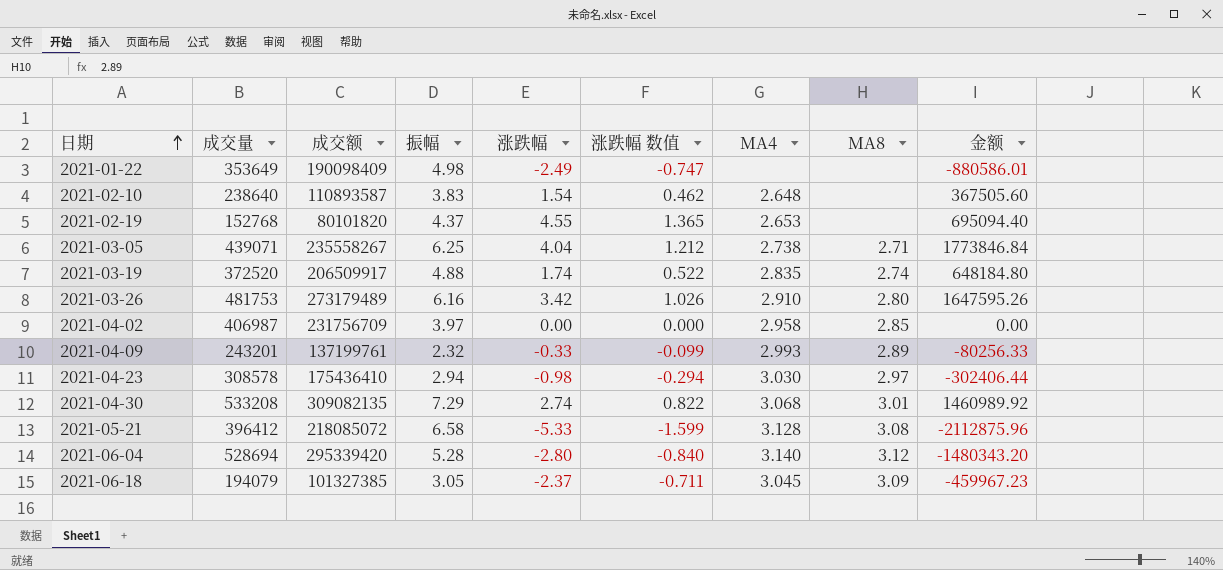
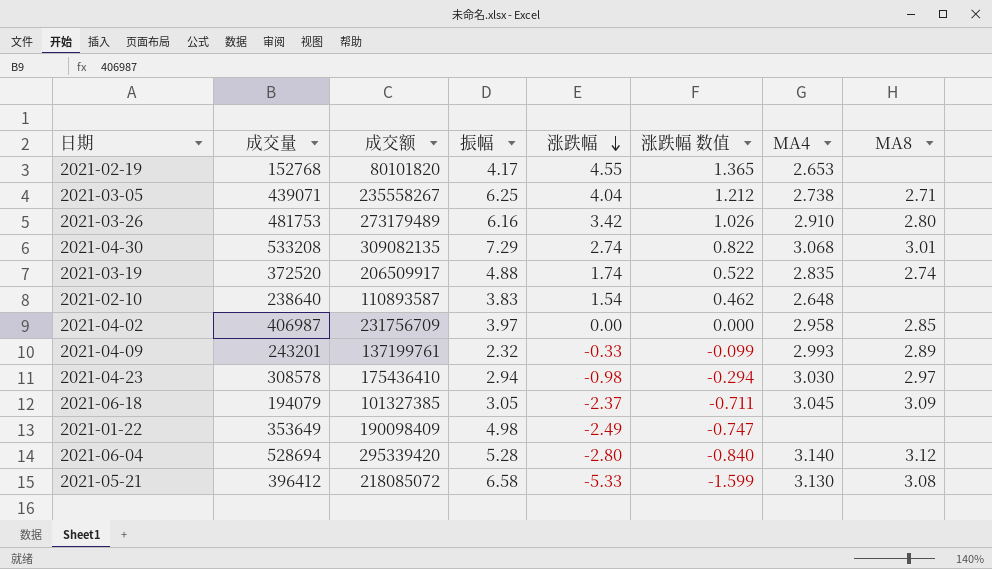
row order: 日期 ascending -> 涨跌幅 descending
column 金额 | formula: [成交量] * [涨跌幅] -> none
2021-02-19 | 振幅: 4.37 -> 4.17
2021-05-21 | MA4: 3.128 -> 3.130

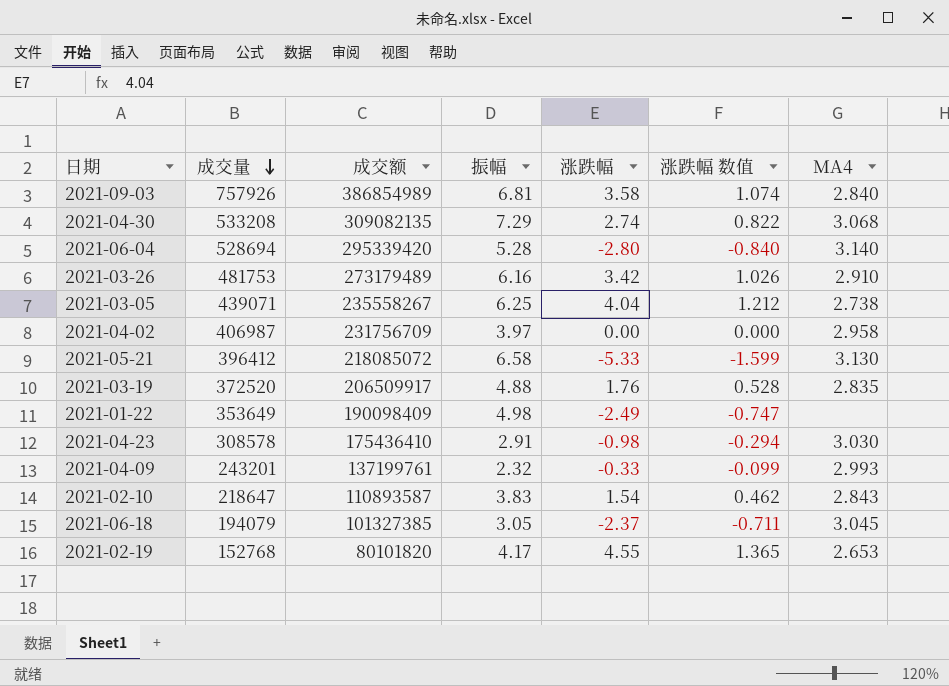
row order: 涨跌幅 descending -> 成交量 descending
column MA8 | position: 8 -> none
row 2021-09-03: none -> 757926 | 386854989 | 6.81 | 3.58 | 1.074 | 2.840
2021-03-19 | 涨跌幅: 1.74 -> 1.76
2021-03-19 | 涨跌幅 数值: 0.522 -> 0.528
2021-04-23 | 振幅: 2.94 -> 2.91
2021-02-10 | 成交量: 238640 -> 218647
2021-02-10 | MA4: 2.648 -> 2.843

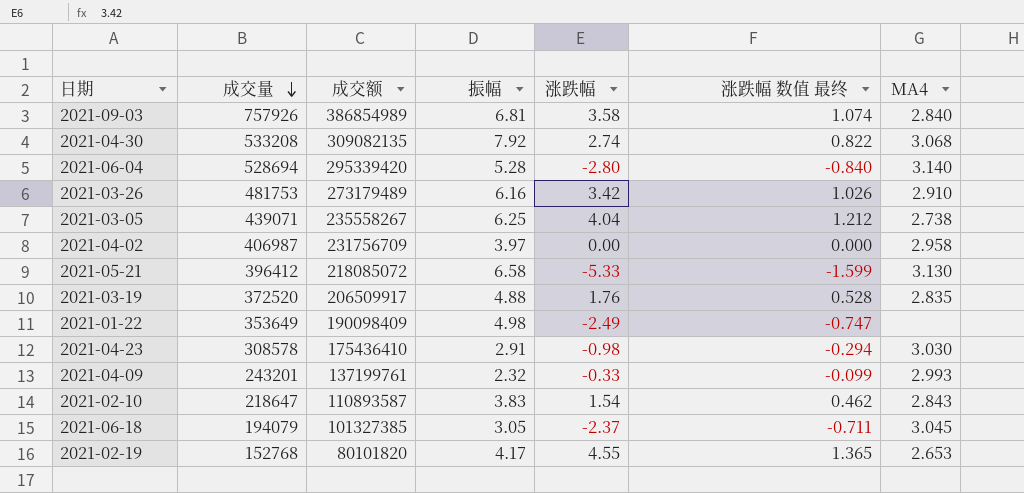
column name: 涨跌幅 数值 -> 涨跌幅 数值 最终
2021-04-30 | 振幅: 7.29 -> 7.92

